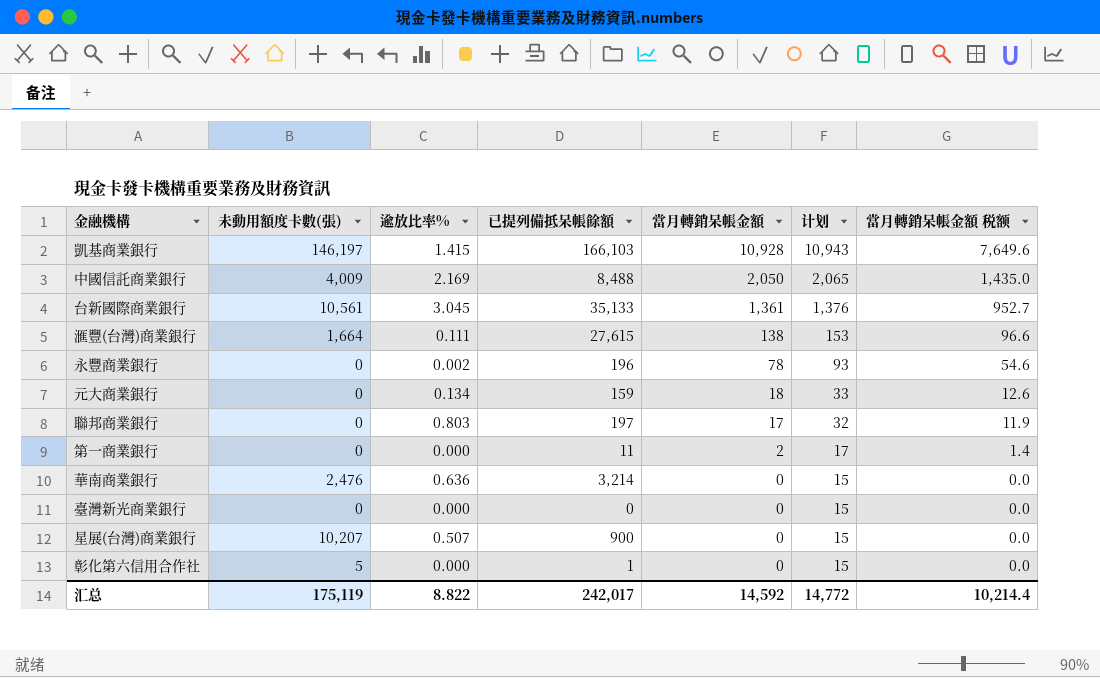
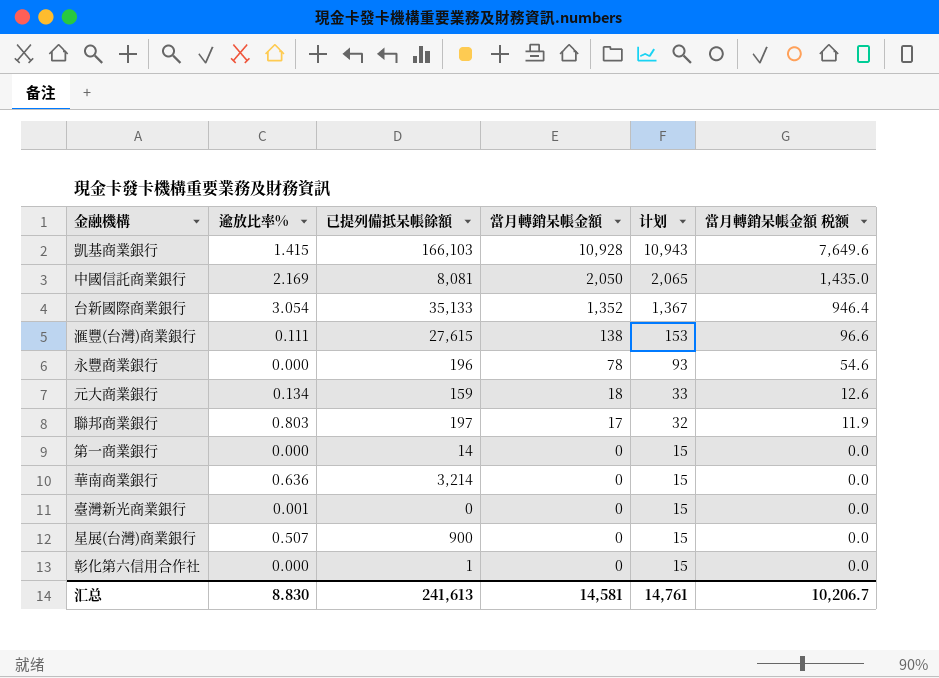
column 未動用額度卡數(張) | position: 2 -> none
中國信託商業銀行 | 已提列備抵呆帳餘額: 8,488 -> 8,081
台新國際商業銀行 | 逾放比率%: 3.045 -> 3.054
台新國際商業銀行 | 當月轉銷呆帳金額: 1,361 -> 1,352
台新國際商業銀行 | 计划: 1,376 -> 1,367
台新國際商業銀行 | 當月轉銷呆帳金額 税额: 952.7 -> 946.4
永豐商業銀行 | 逾放比率%: 0.002 -> 0.000
第一商業銀行 | 已提列備抵呆帳餘額: 11 -> 14
第一商業銀行 | 當月轉銷呆帳金額: 2 -> 0
第一商業銀行 | 计划: 17 -> 15
第一商業銀行 | 當月轉銷呆帳金額 税额: 1.4 -> 0.0
臺灣新光商業銀行 | 逾放比率%: 0.000 -> 0.001
汇总 | 逾放比率%: 8.822 -> 8.830
汇总 | 已提列備抵呆帳餘額: 242,017 -> 241,613
汇总 | 當月轉銷呆帳金額: 14,592 -> 14,581
汇总 | 计划: 14,772 -> 14,761
汇总 | 當月轉銷呆帳金額 税额: 10,214.4 -> 10,206.7

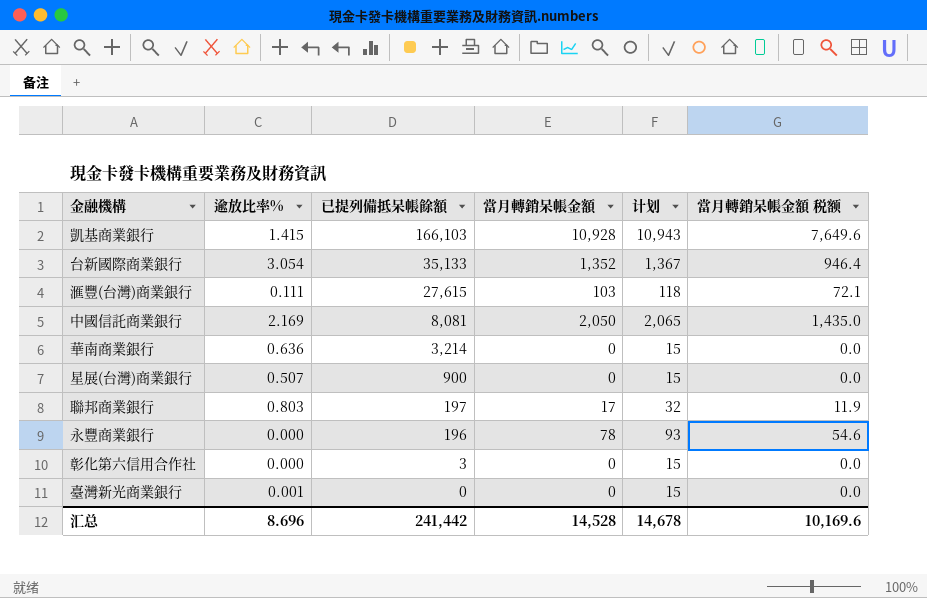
row order: 當月轉銷呆帳金額 descending -> 已提列備抵呆帳餘額 descending
row 元大商業銀行: 0.134 | 159 | 18 | 33 | 12.6 -> none
row 第一商業銀行: 0.000 | 14 | 0 | 15 | 0.0 -> none
滙豐(台灣)商業銀行 | 當月轉銷呆帳金額: 138 -> 103
滙豐(台灣)商業銀行 | 计划: 153 -> 118
滙豐(台灣)商業銀行 | 當月轉銷呆帳金額 税额: 96.6 -> 72.1
彰化第六信用合作社 | 已提列備抵呆帳餘額: 1 -> 3
汇总 | 逾放比率%: 8.830 -> 8.696
汇总 | 已提列備抵呆帳餘額: 241,613 -> 241,442
汇总 | 當月轉銷呆帳金額: 14,581 -> 14,528
汇总 | 计划: 14,761 -> 14,678
汇总 | 當月轉銷呆帳金額 税额: 10,206.7 -> 10,169.6

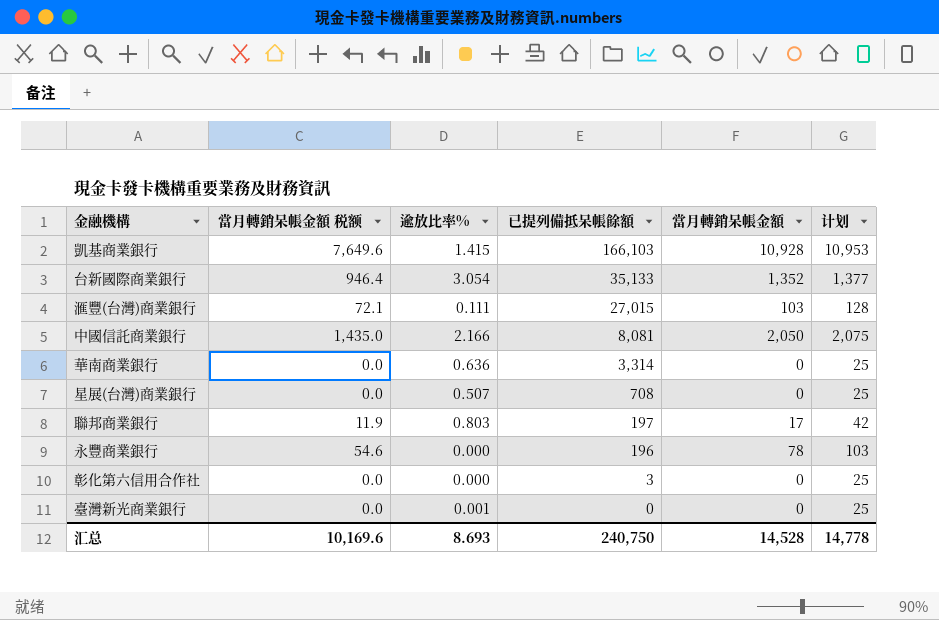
column 當月轉銷呆帳金額 税额 | position: 6 -> 2
column 计划 | formula: [當月轉銷呆帳金額] + 15 -> [當月轉銷呆帳金額] + 25
滙豐(台灣)商業銀行 | 已提列備抵呆帳餘額: 27,615 -> 27,015
中國信託商業銀行 | 逾放比率%: 2.169 -> 2.166
華南商業銀行 | 已提列備抵呆帳餘額: 3,214 -> 3,314
星展(台灣)商業銀行 | 已提列備抵呆帳餘額: 900 -> 708
汇总 | 逾放比率%: 8.696 -> 8.693
汇总 | 已提列備抵呆帳餘額: 241,442 -> 240,750
汇总 | 计划: 14,678 -> 14,778

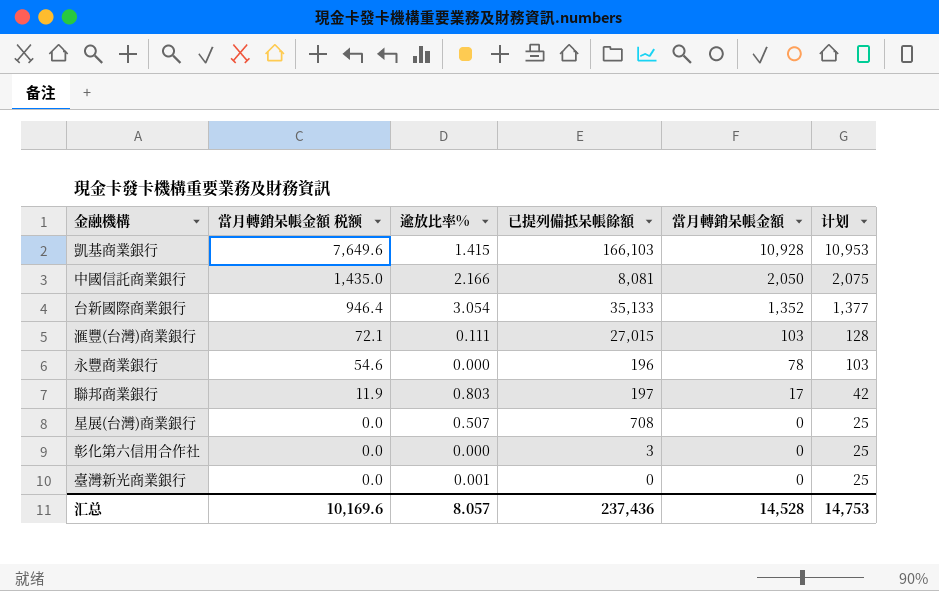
row order: 已提列備抵呆帳餘額 descending -> 當月轉銷呆帳金額 税额 descending
row 華南商業銀行: 0.0 | 0.636 | 3,314 | 0 | 25 -> none
汇总 | 逾放比率%: 8.693 -> 8.057
汇总 | 已提列備抵呆帳餘額: 240,750 -> 237,436
汇总 | 计划: 14,778 -> 14,753

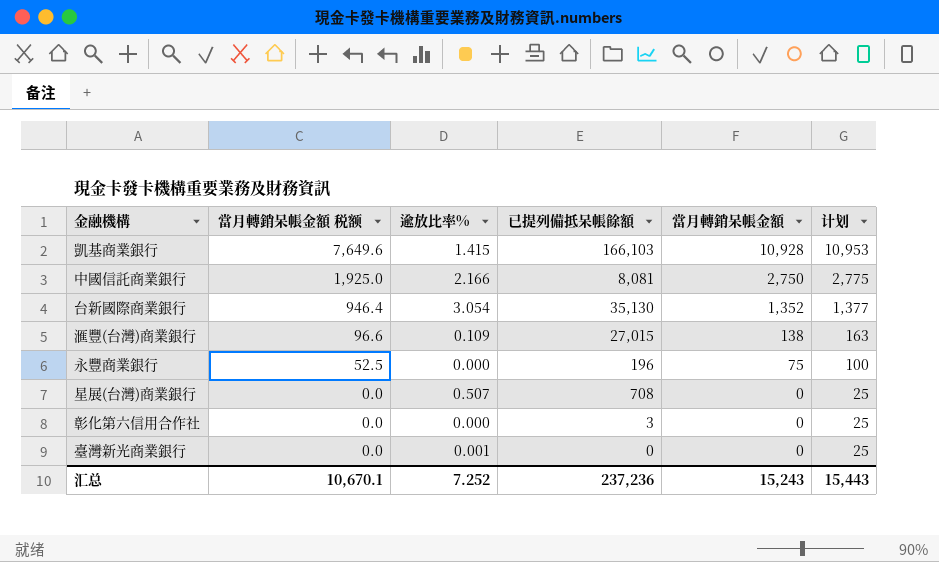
row 聯邦商業銀行: 11.9 | 0.803 | 197 | 17 | 42 -> none
中國信託商業銀行 | 當月轉銷呆帳金額 税额: 1,435.0 -> 1,925.0
中國信託商業銀行 | 當月轉銷呆帳金額: 2,050 -> 2,750
中國信託商業銀行 | 计划: 2,075 -> 2,775
台新國際商業銀行 | 已提列備抵呆帳餘額: 35,133 -> 35,130
滙豐(台灣)商業銀行 | 當月轉銷呆帳金額 税额: 72.1 -> 96.6
滙豐(台灣)商業銀行 | 逾放比率%: 0.111 -> 0.109
滙豐(台灣)商業銀行 | 當月轉銷呆帳金額: 103 -> 138
滙豐(台灣)商業銀行 | 计划: 128 -> 163
永豐商業銀行 | 當月轉銷呆帳金額 税额: 54.6 -> 52.5
永豐商業銀行 | 當月轉銷呆帳金額: 78 -> 75
永豐商業銀行 | 计划: 103 -> 100
汇总 | 當月轉銷呆帳金額 税额: 10,169.6 -> 10,670.1
汇总 | 逾放比率%: 8.057 -> 7.252
汇总 | 已提列備抵呆帳餘額: 237,436 -> 237,236
汇总 | 當月轉銷呆帳金額: 14,528 -> 15,243
汇总 | 计划: 14,753 -> 15,443

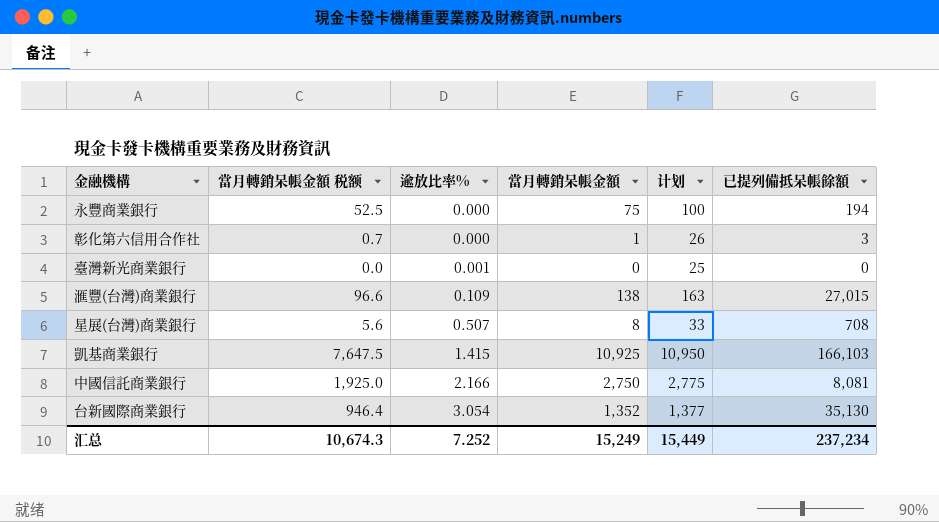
row order: 當月轉銷呆帳金額 税额 descending -> 逾放比率% ascending
column 已提列備抵呆帳餘額 | position: 4 -> 6
永豐商業銀行 | 已提列備抵呆帳餘額: 196 -> 194
彰化第六信用合作社 | 當月轉銷呆帳金額 税额: 0.0 -> 0.7
彰化第六信用合作社 | 當月轉銷呆帳金額: 0 -> 1
彰化第六信用合作社 | 计划: 25 -> 26
星展(台灣)商業銀行 | 當月轉銷呆帳金額 税额: 0.0 -> 5.6
星展(台灣)商業銀行 | 當月轉銷呆帳金額: 0 -> 8
星展(台灣)商業銀行 | 计划: 25 -> 33
凱基商業銀行 | 當月轉銷呆帳金額 税额: 7,649.6 -> 7,647.5
凱基商業銀行 | 當月轉銷呆帳金額: 10,928 -> 10,925
凱基商業銀行 | 计划: 10,953 -> 10,950
汇总 | 當月轉銷呆帳金額 税额: 10,670.1 -> 10,674.3
汇总 | 當月轉銷呆帳金額: 15,243 -> 15,249
汇总 | 计划: 15,443 -> 15,449
汇总 | 已提列備抵呆帳餘額: 237,236 -> 237,234

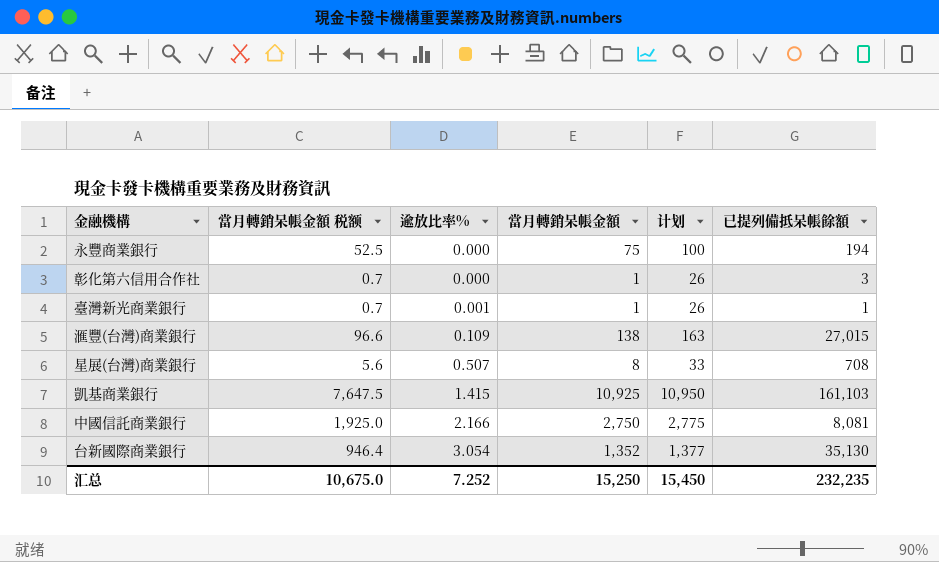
臺灣新光商業銀行 | 當月轉銷呆帳金額 税额: 0.0 -> 0.7
臺灣新光商業銀行 | 當月轉銷呆帳金額: 0 -> 1
臺灣新光商業銀行 | 计划: 25 -> 26
臺灣新光商業銀行 | 已提列備抵呆帳餘額: 0 -> 1
凱基商業銀行 | 已提列備抵呆帳餘額: 166,103 -> 161,103
汇总 | 當月轉銷呆帳金額 税额: 10,674.3 -> 10,675.0
汇总 | 當月轉銷呆帳金額: 15,249 -> 15,250
汇总 | 计划: 15,449 -> 15,450
汇总 | 已提列備抵呆帳餘額: 237,234 -> 232,235

